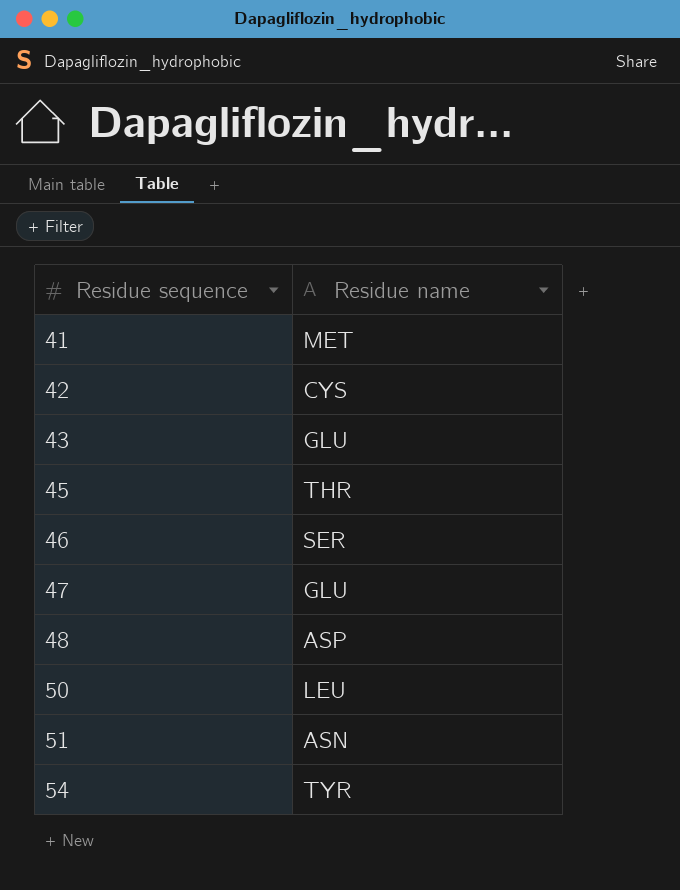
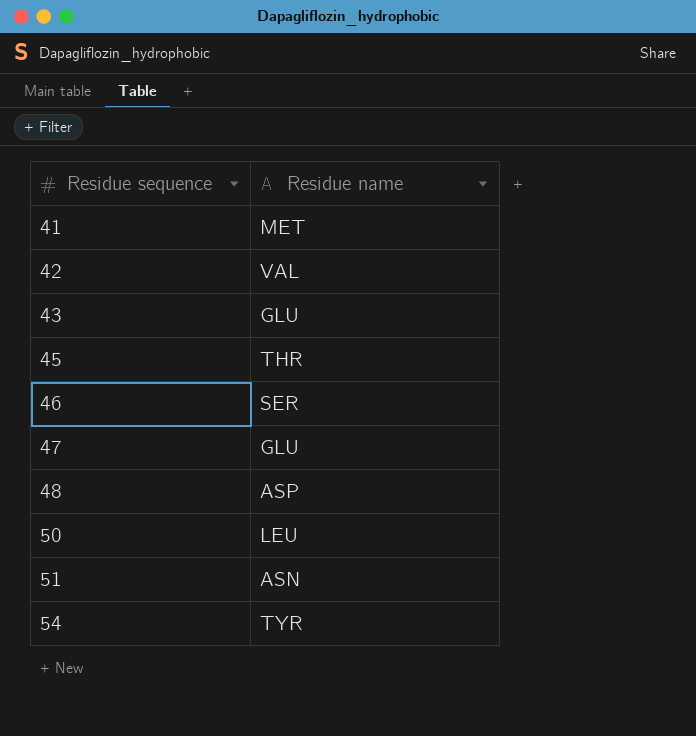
42 | Residue name: CYS -> VAL

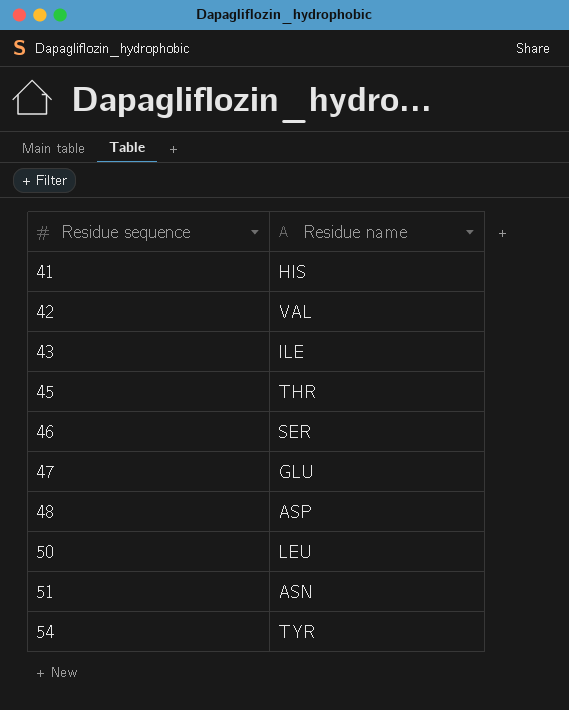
41 | Residue name: MET -> HIS
43 | Residue name: GLU -> ILE

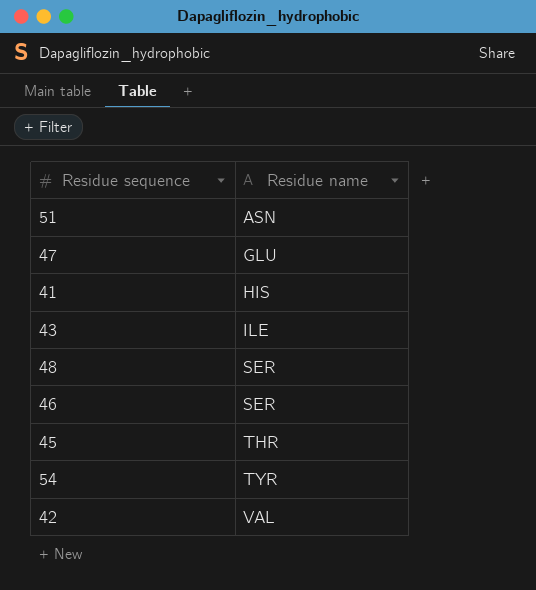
row order: Residue sequence ascending -> Residue name ascending
row 50: LEU -> none
48 | Residue name: ASP -> SER

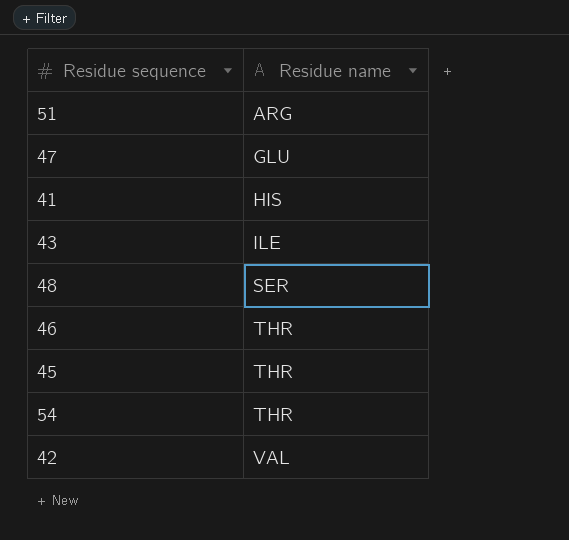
51 | Residue name: ASN -> ARG
46 | Residue name: SER -> THR
54 | Residue name: TYR -> THR

